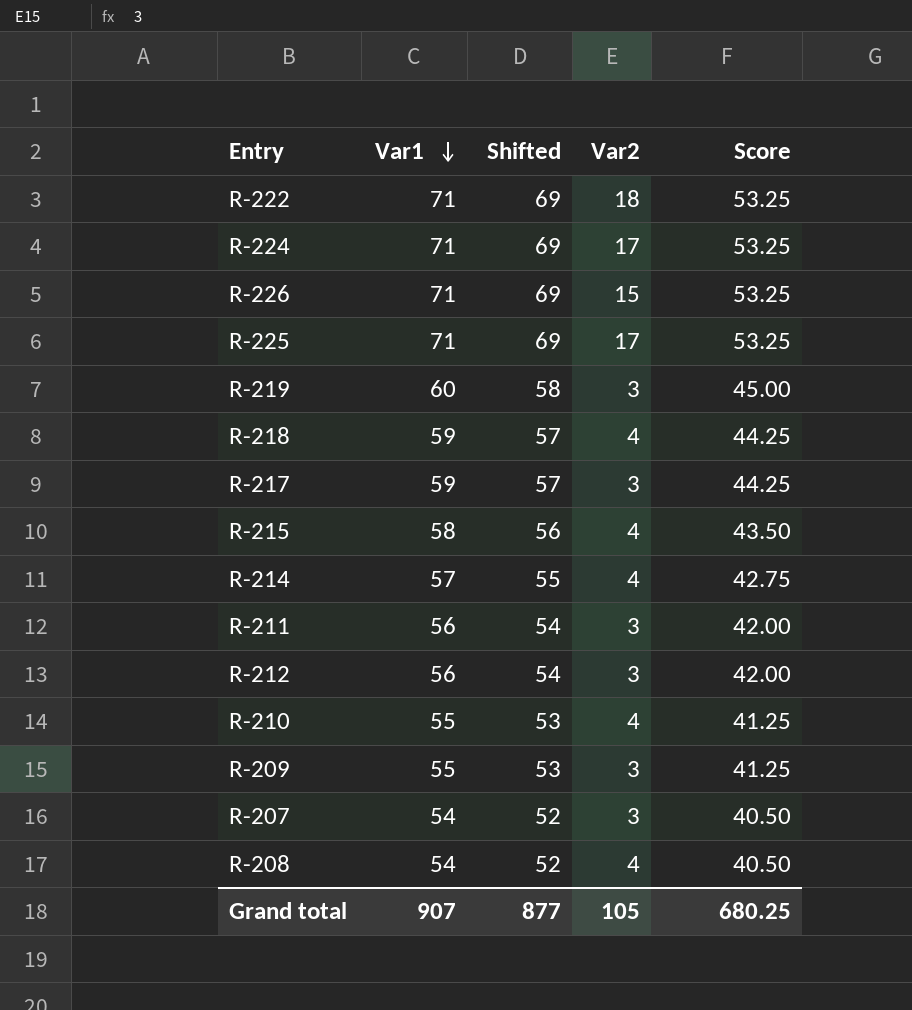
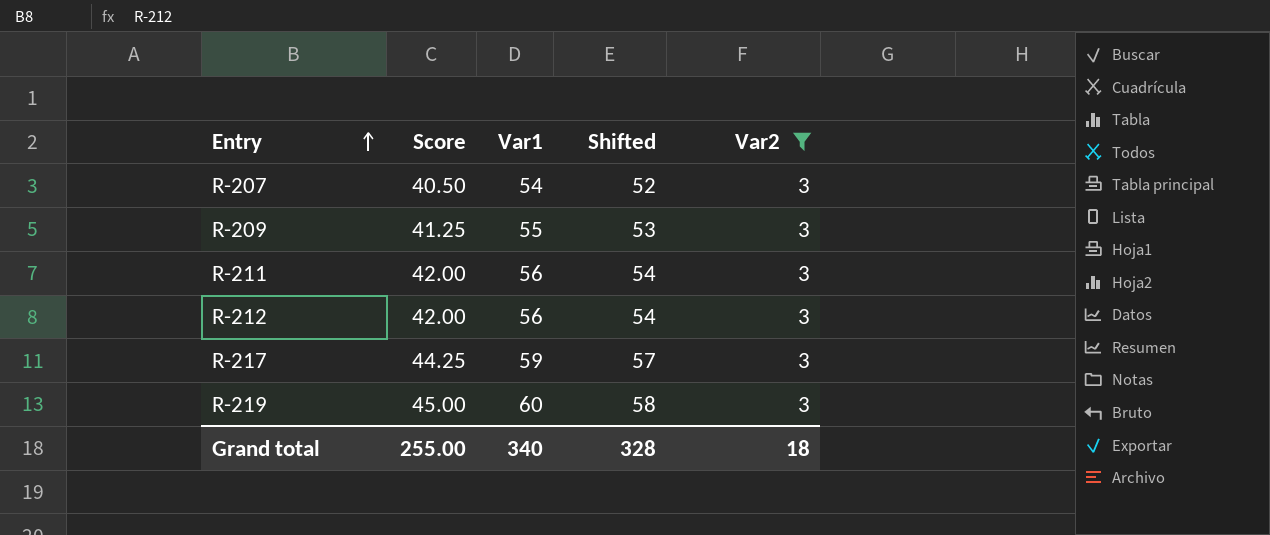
filter: none -> Var2 = 3
row order: Var1 descending -> Entry ascending
column Score | position: 5 -> 2
Grand total | Score: 680.25 -> 255.00
Grand total | Var1: 907 -> 340
Grand total | Shifted: 877 -> 328
Grand total | Var2: 105 -> 18

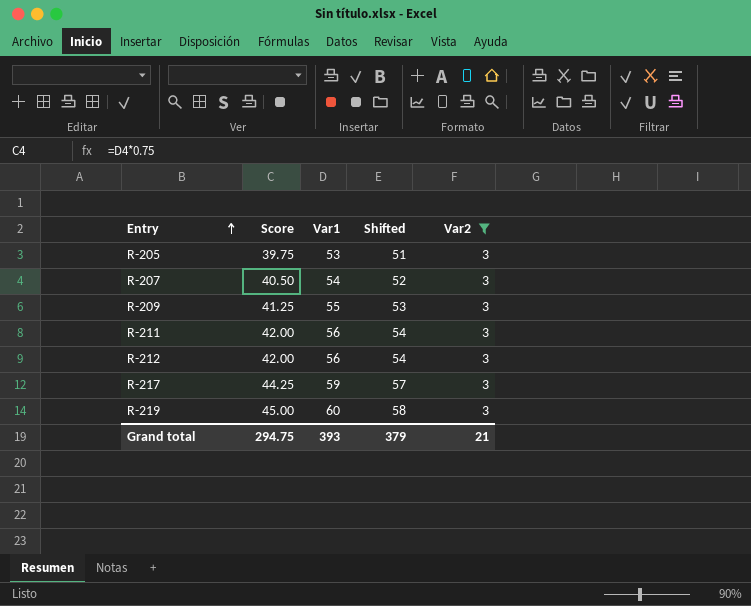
row R-205: none -> 39.75 | 53 | 51 | 3
Grand total | Score: 255.00 -> 294.75
Grand total | Var1: 340 -> 393
Grand total | Shifted: 328 -> 379
Grand total | Var2: 18 -> 21

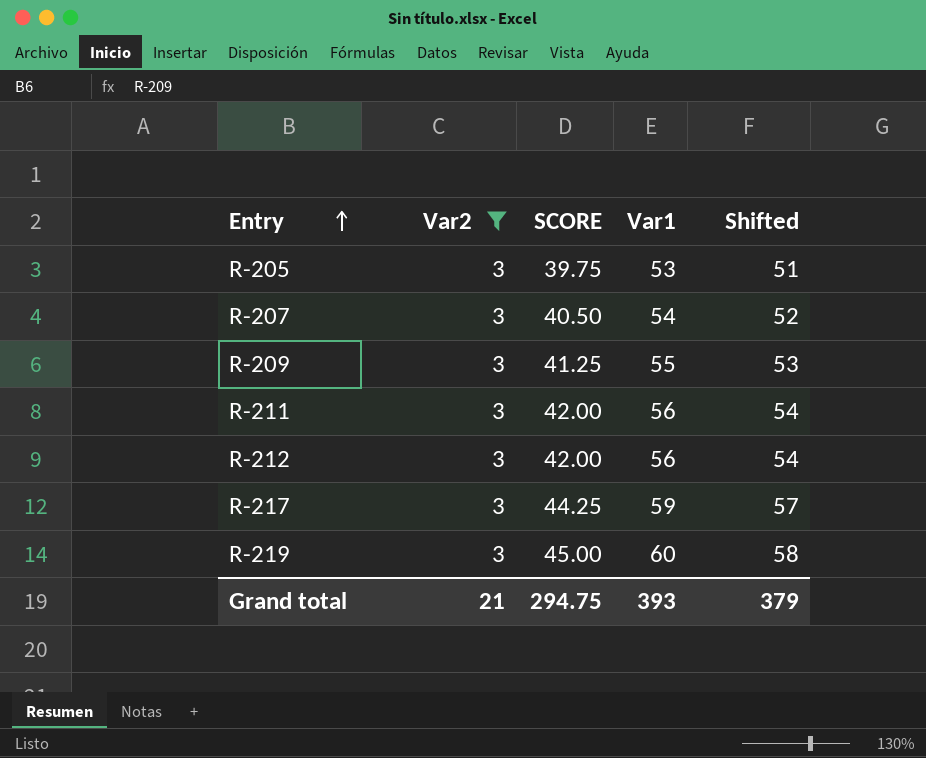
column Var2 | position: 5 -> 2
column name: Score -> SCORE

